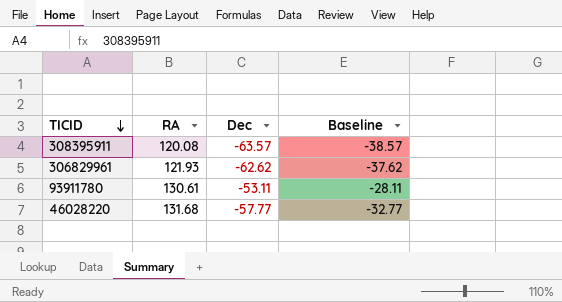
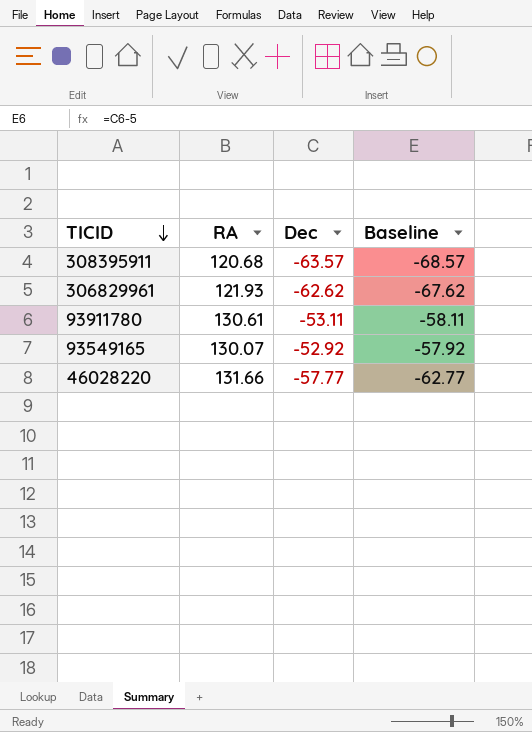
column Baseline | formula: [Dec] + 25 -> [Dec] - 5
308395911 | RA: 120.08 -> 120.68
row 93549165: none -> 130.07 | -52.92 | -57.92
46028220 | RA: 131.68 -> 131.66

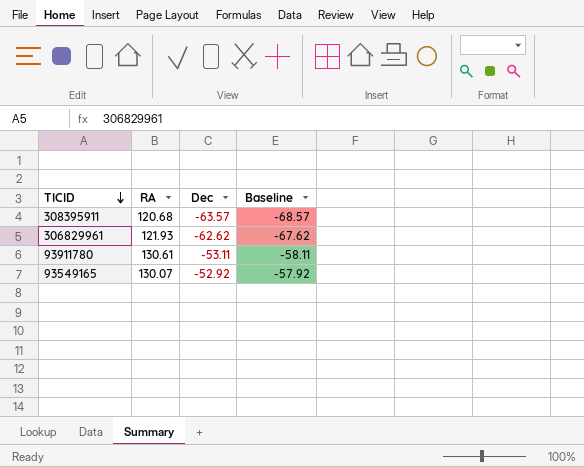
row 46028220: 131.66 | -57.77 | -62.77 -> none

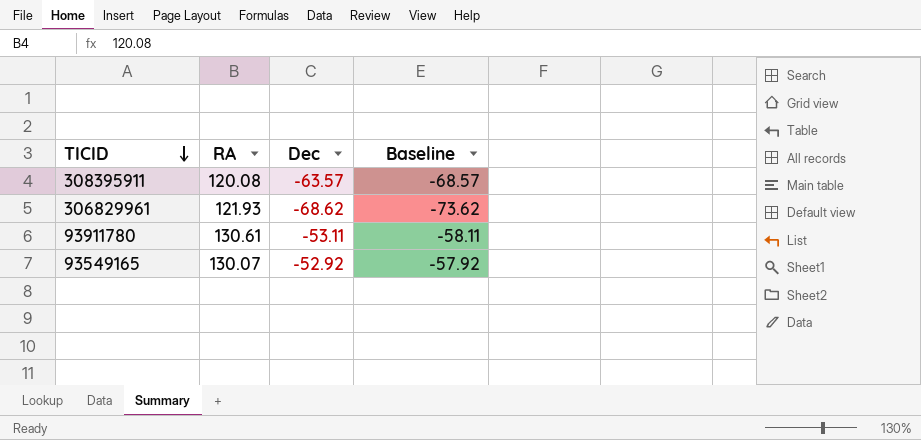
308395911 | RA: 120.68 -> 120.08
306829961 | Dec: -62.62 -> -68.62
306829961 | Baseline: -67.62 -> -73.62

